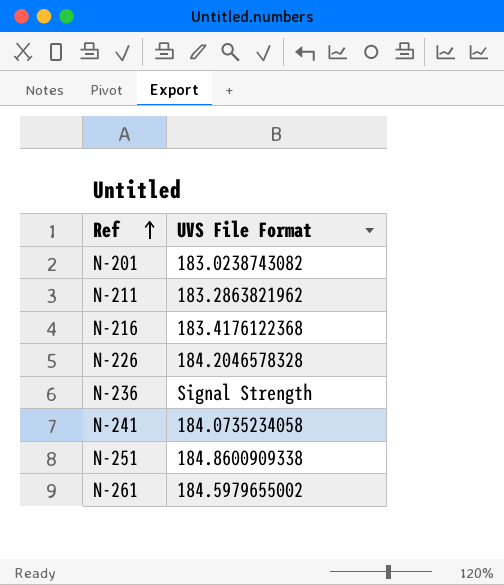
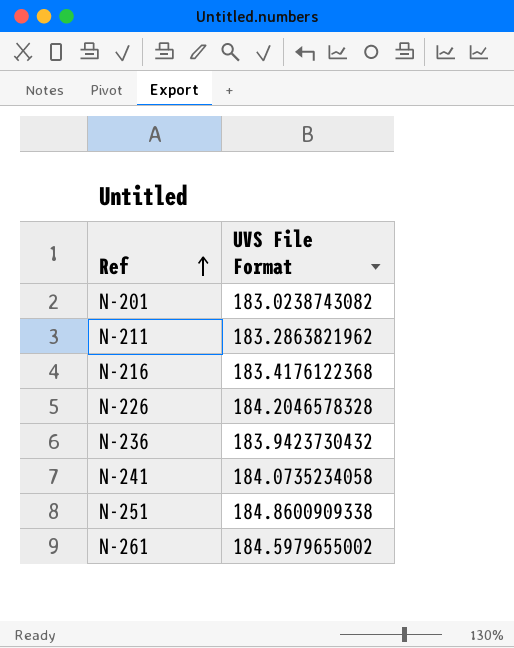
N-236 | UVS File Format: Signal Strength -> 183.9423730432

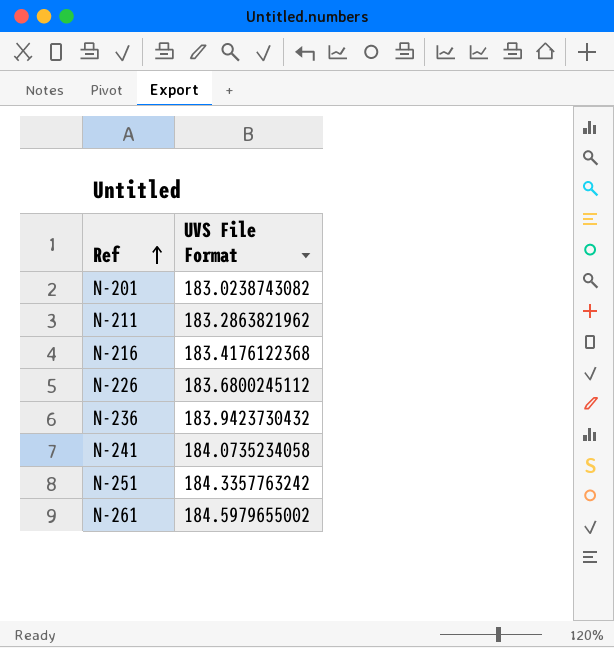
N-226 | UVS File Format: 184.2046578328 -> 183.6800245112
N-251 | UVS File Format: 184.8600909338 -> 184.3357763242

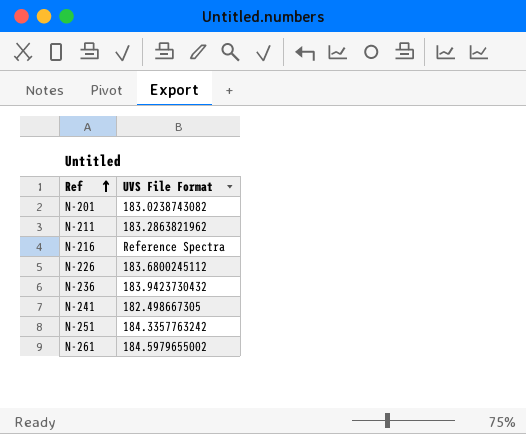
N-216 | UVS File Format: 183.4176122368 -> Reference Spectra
N-241 | UVS File Format: 184.0735234058 -> 182.498667305

